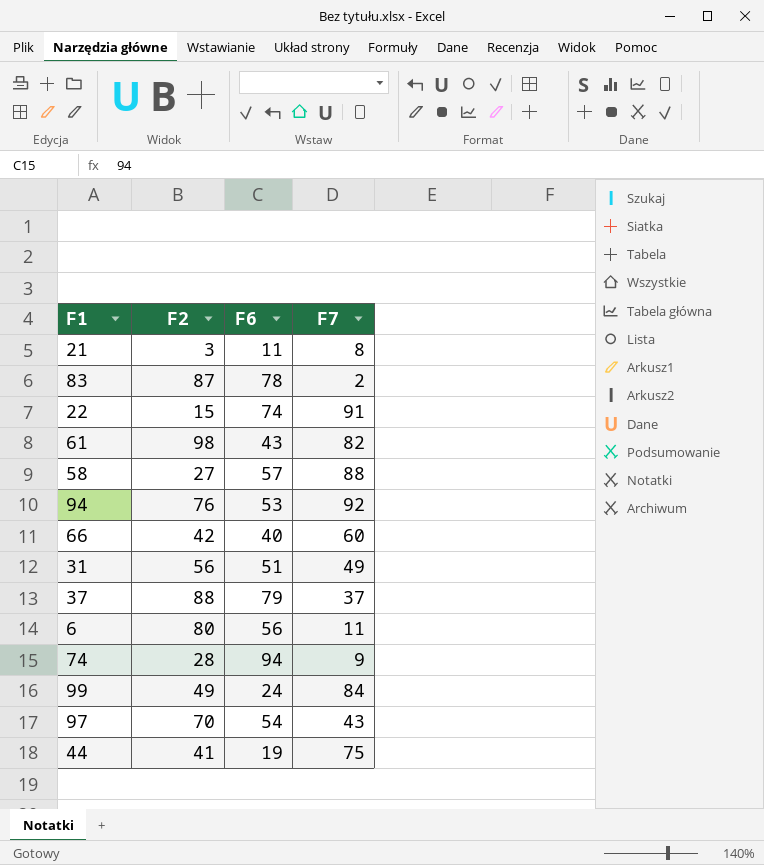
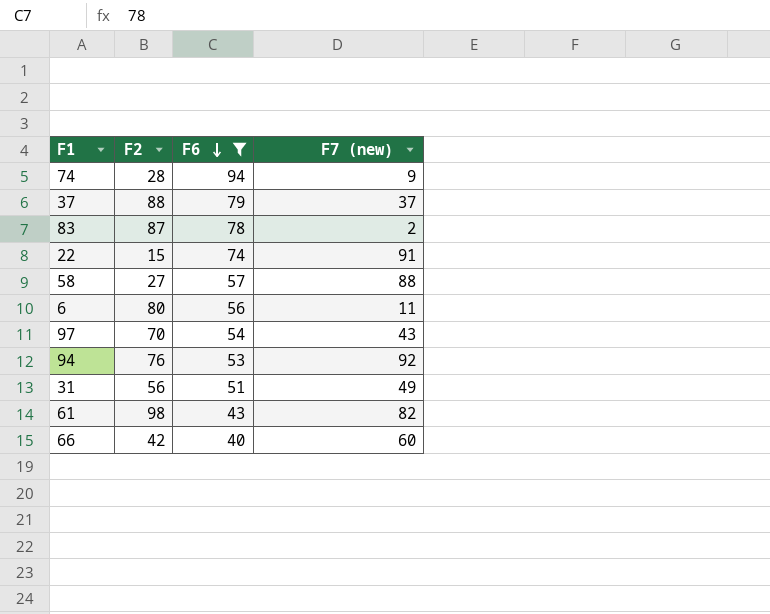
filter: none -> F6 >= 40
row order: none -> F6 descending
column name: F7 -> F7 (new)

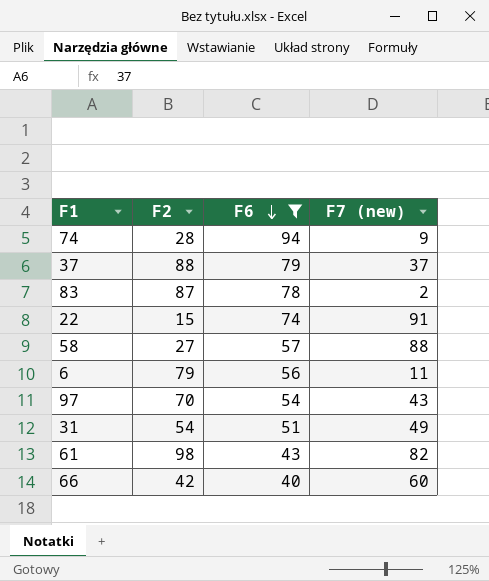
row 94: 76 | 53 | 92 -> none
6 | F2: 80 -> 79
31 | F2: 56 -> 54

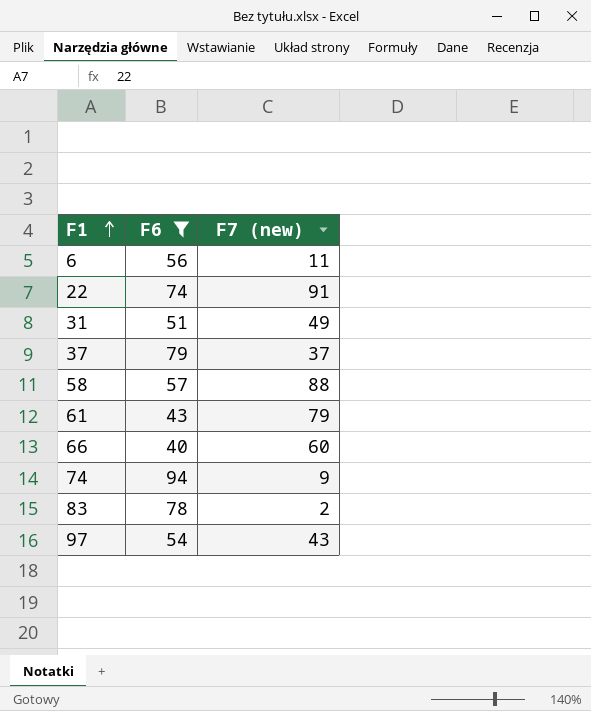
row order: F6 descending -> F1 ascending
column F2 | position: 2 -> none
61 | F7 (new): 82 -> 79

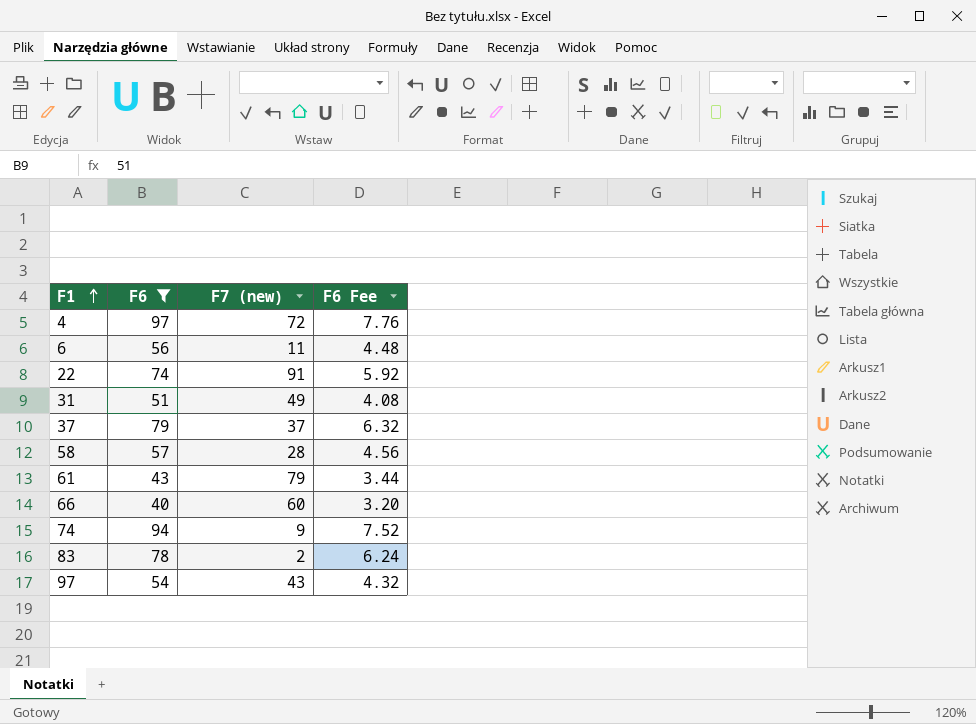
column F6 Fee | formula: none -> [F6] * 0.08
row 4: none -> 97 | 72 | 7.76
58 | F7 (new): 88 -> 28

